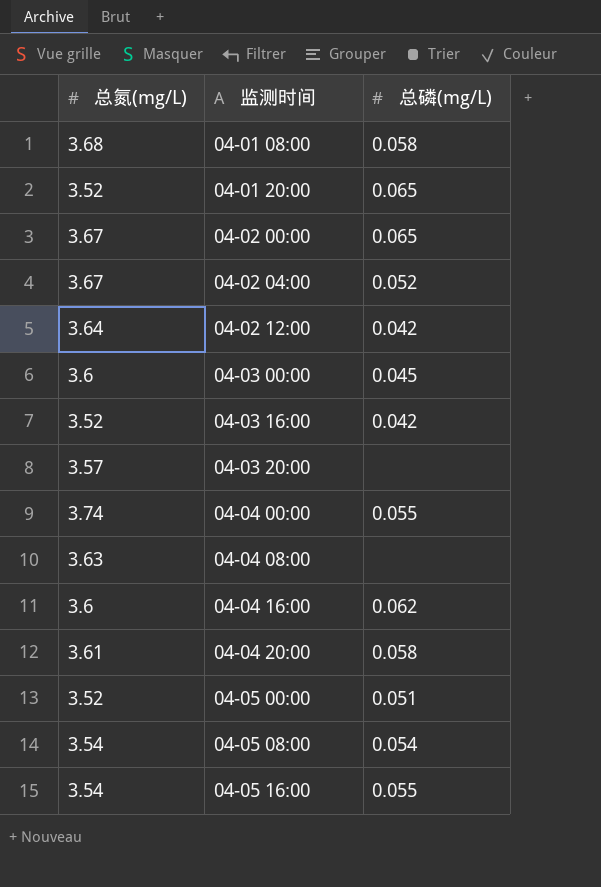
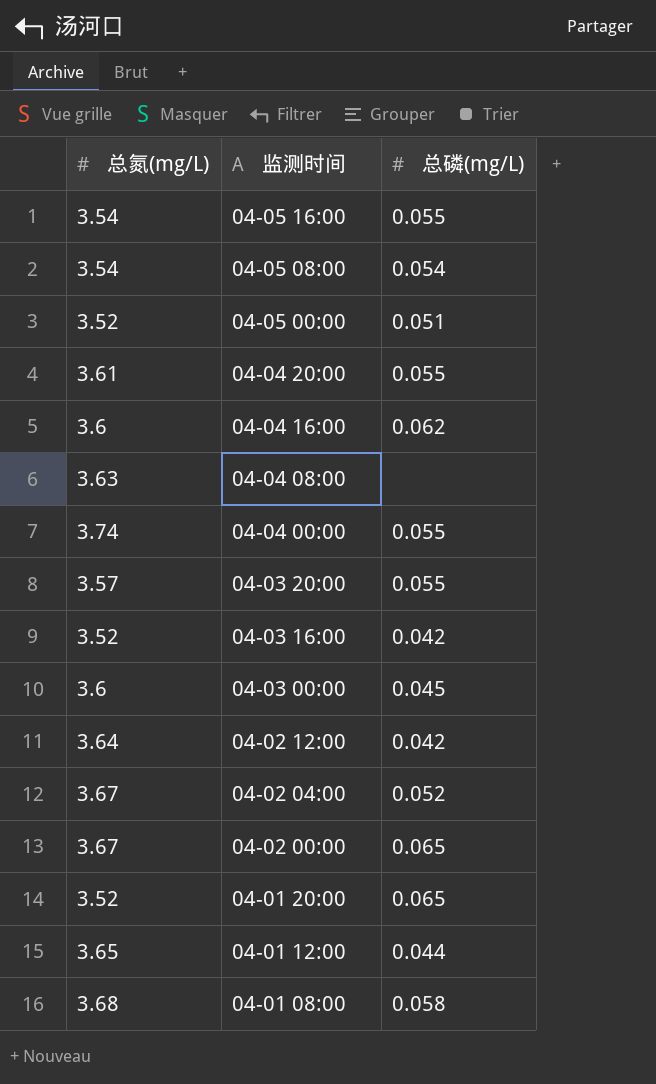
row order: 监测时间 ascending -> 监测时间 descending
04-04 20:00 | 总磷(mg/L): 0.058 -> 0.055
04-03 20:00 | 总磷(mg/L): none -> 0.055
row 04-01 12:00: none -> 3.65 | 0.044

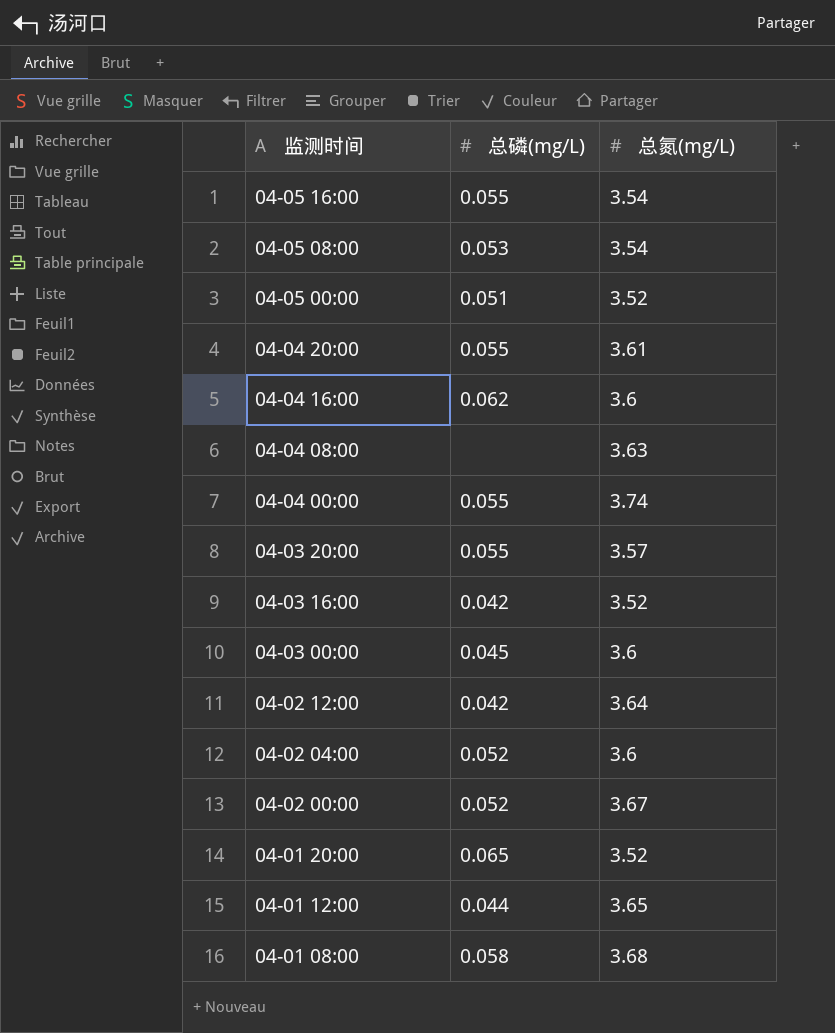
column 总氮(mg/L) | position: 1 -> 3
04-05 08:00 | 总磷(mg/L): 0.054 -> 0.053
04-02 04:00 | 总氮(mg/L): 3.67 -> 3.6
04-02 00:00 | 总磷(mg/L): 0.065 -> 0.052

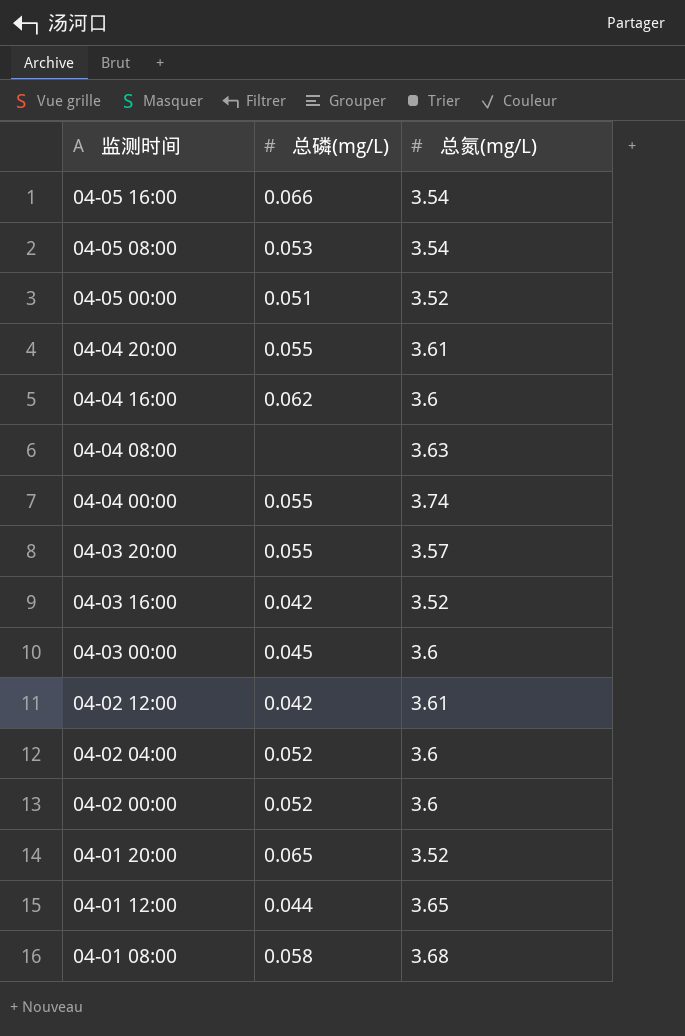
04-05 16:00 | 总磷(mg/L): 0.055 -> 0.066
04-02 12:00 | 总氮(mg/L): 3.64 -> 3.61
04-02 00:00 | 总氮(mg/L): 3.67 -> 3.6

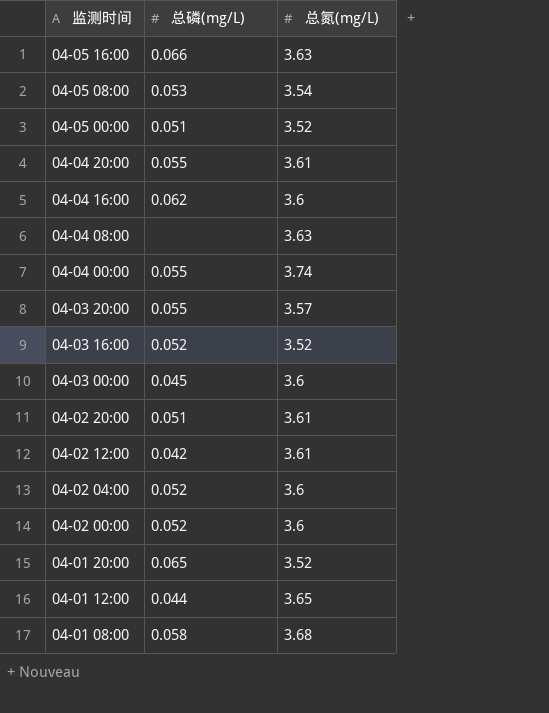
04-05 16:00 | 总氮(mg/L): 3.54 -> 3.63
04-03 16:00 | 总磷(mg/L): 0.042 -> 0.052
row 04-02 20:00: none -> 0.051 | 3.61

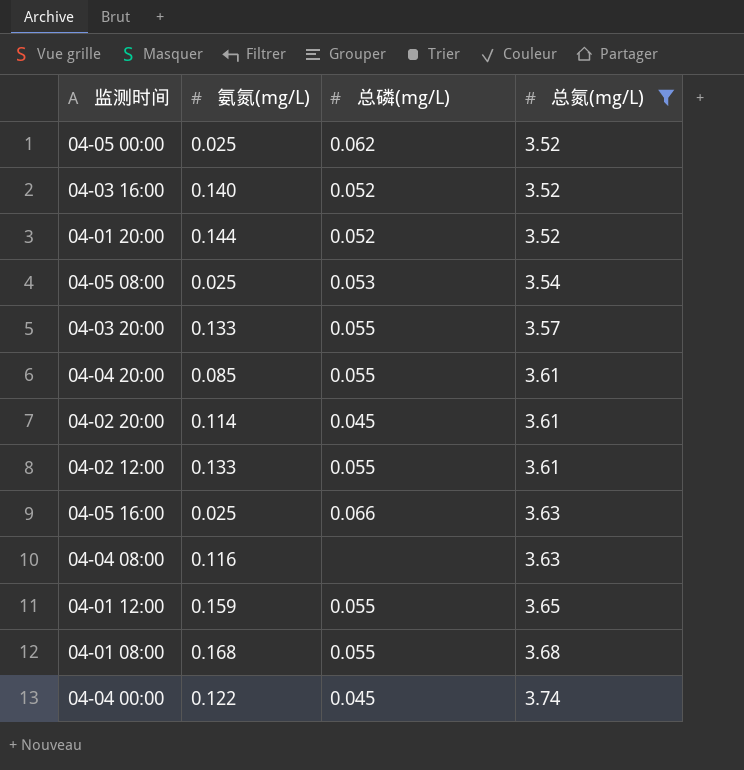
filter: none -> 总氮(mg/L) != 3.6
row order: 监测时间 descending -> 总氮(mg/L) ascending
column 氨氮(mg/L) | position: none -> 2
04-05 00:00 | 总磷(mg/L): 0.051 -> 0.062
04-01 20:00 | 总磷(mg/L): 0.065 -> 0.052
04-02 20:00 | 总磷(mg/L): 0.051 -> 0.045
04-02 12:00 | 总磷(mg/L): 0.042 -> 0.055
04-01 12:00 | 总磷(mg/L): 0.044 -> 0.055
04-01 08:00 | 总磷(mg/L): 0.058 -> 0.055
04-04 00:00 | 总磷(mg/L): 0.055 -> 0.045

